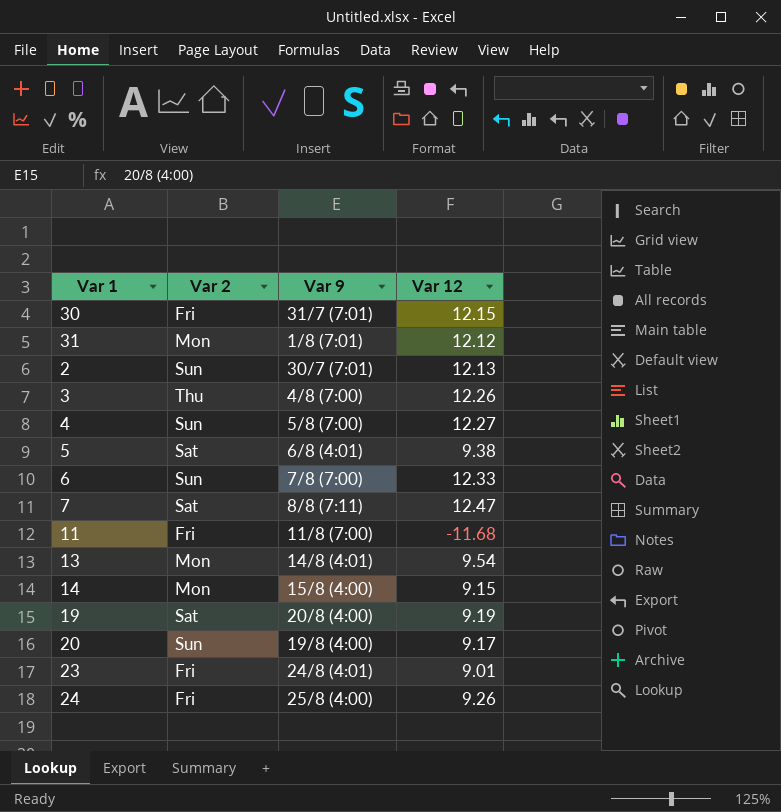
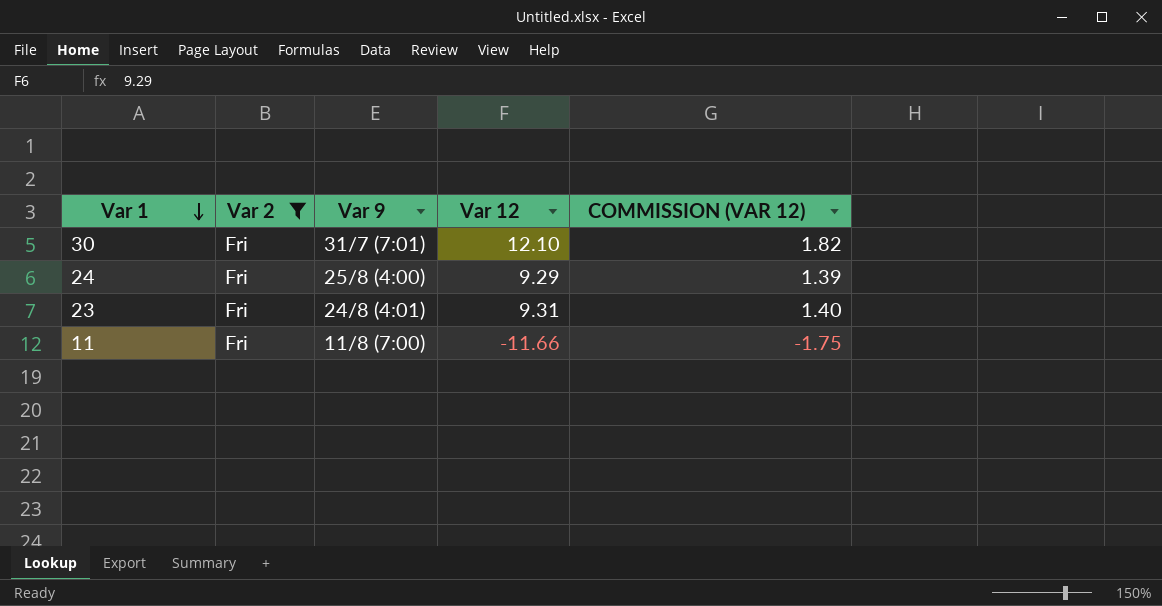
filter: none -> Var 2 = Fri
row order: none -> Var 1 descending
column COMMISSION (VAR 12) | formula: none -> [Var 12] * 0.15
30 | Var 12: 12.15 -> 12.10
24 | Var 12: 9.26 -> 9.29
23 | Var 12: 9.01 -> 9.31
11 | Var 12: -11.68 -> -11.66

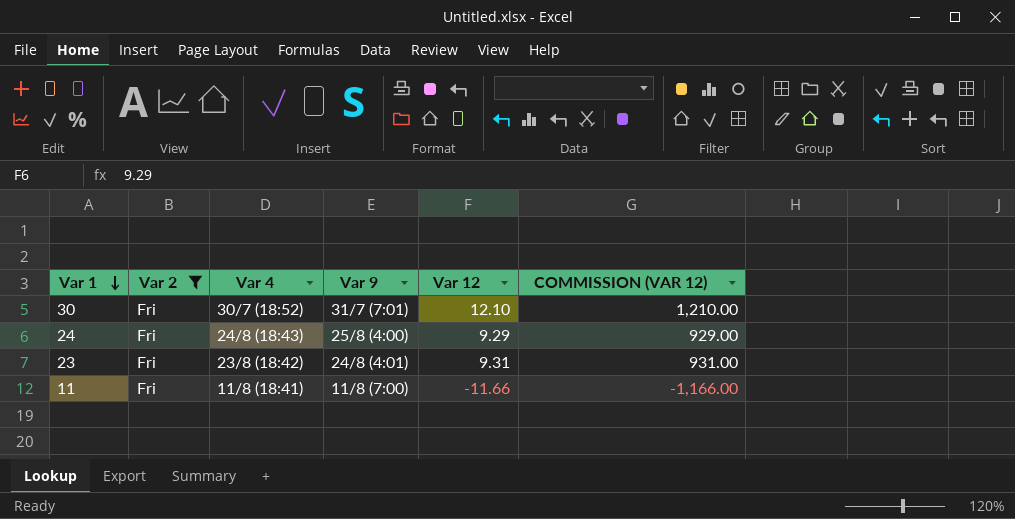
column Var 4 | position: none -> 3
column COMMISSION (VAR 12) | formula: [Var 12] * 0.15 -> [Var 12] * 100

